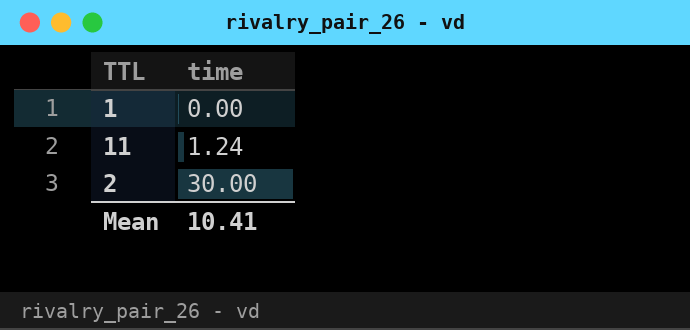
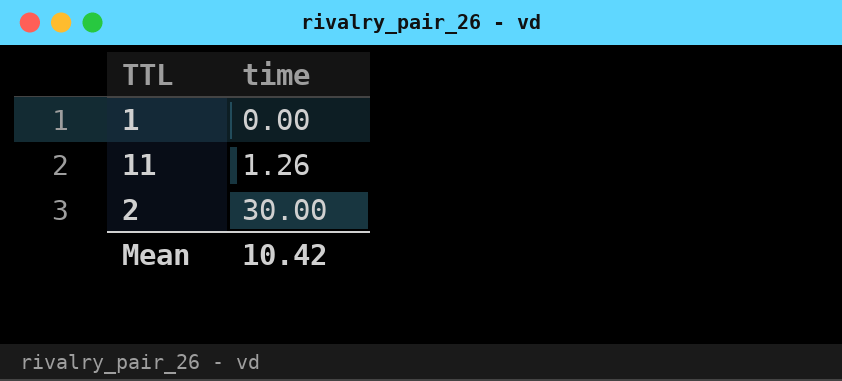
11 | time: 1.24 -> 1.26
Mean | time: 10.41 -> 10.42

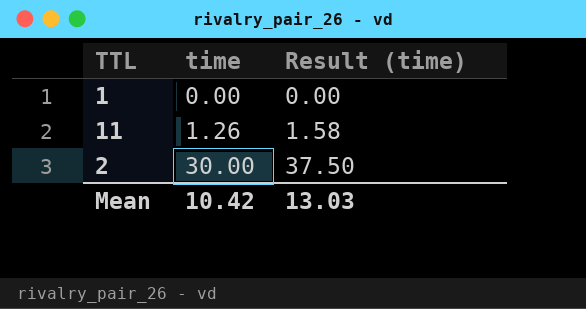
column Result (time) | formula: none -> [time] * 1.25

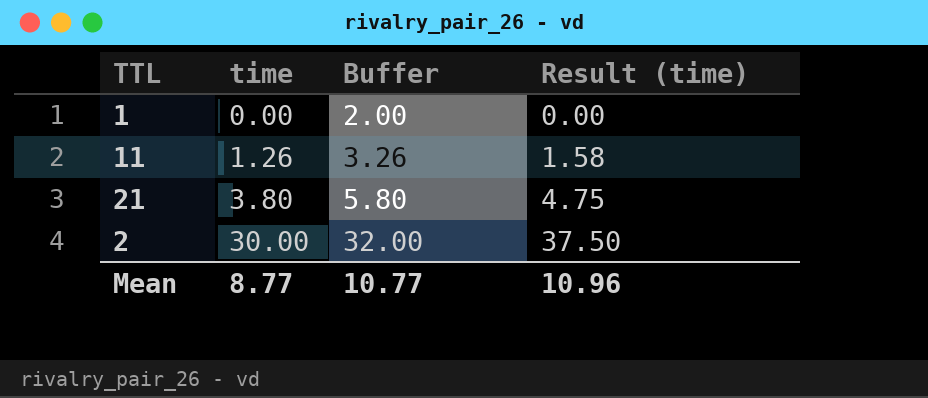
column Buffer | formula: none -> [time] + 2
row 21: none -> 3.80 | 5.80 | 4.75
Mean | time: 10.42 -> 8.77
Mean | Result (time): 13.03 -> 10.96

